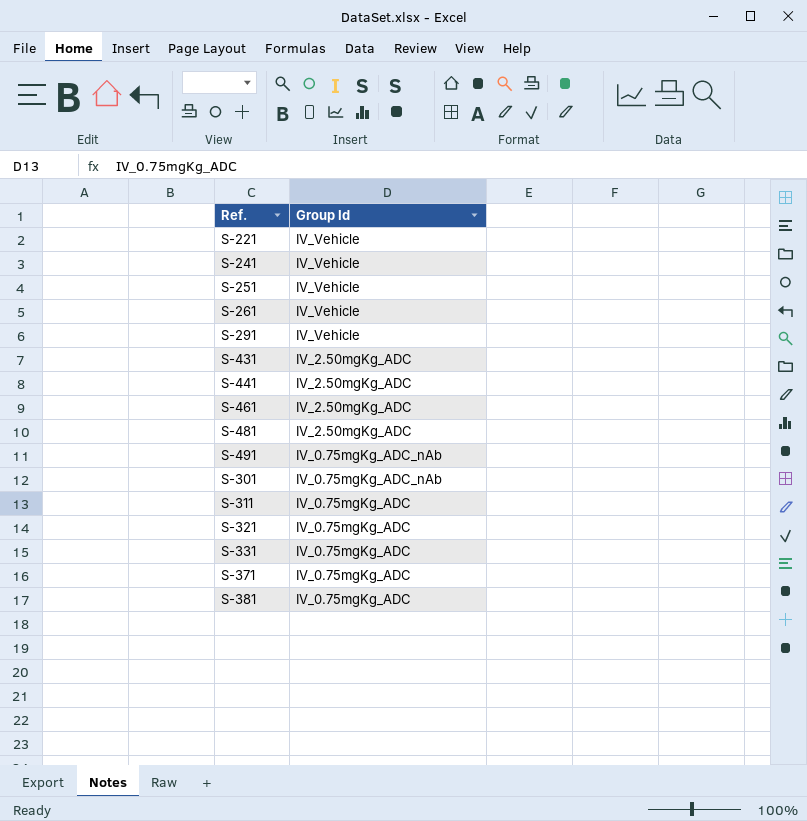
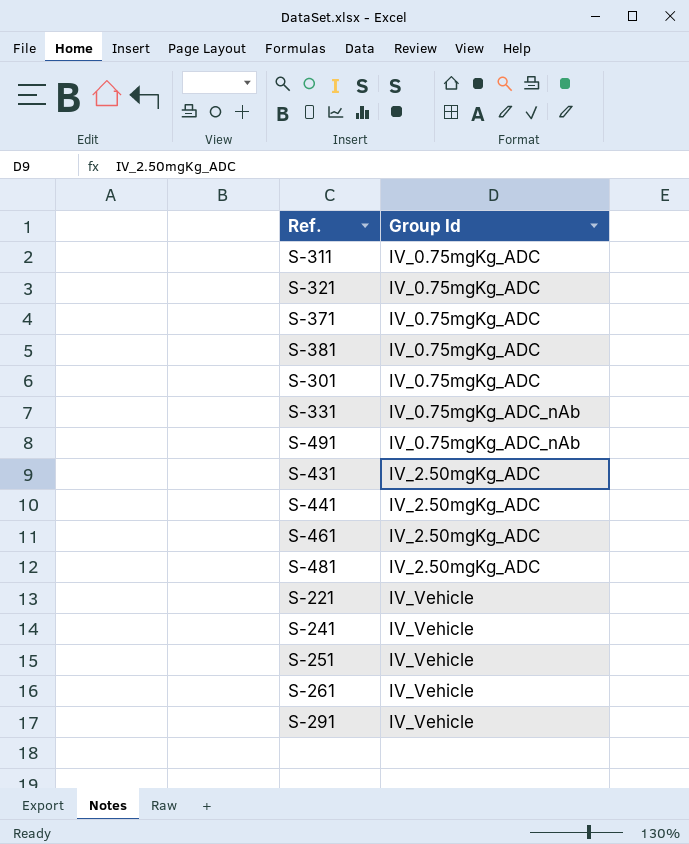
row order: Group Id descending -> Group Id ascending
S-301 | Group Id: IV_0.75mgKg_ADC_nAb -> IV_0.75mgKg_ADC
S-331 | Group Id: IV_0.75mgKg_ADC -> IV_0.75mgKg_ADC_nAb

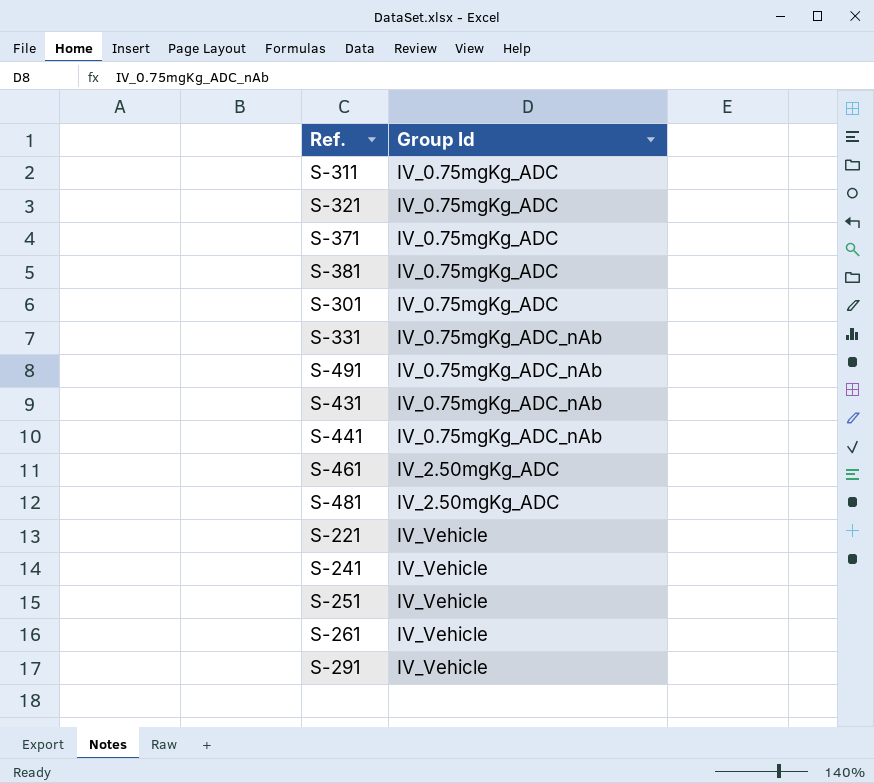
S-431 | Group Id: IV_2.50mgKg_ADC -> IV_0.75mgKg_ADC_nAb
S-441 | Group Id: IV_2.50mgKg_ADC -> IV_0.75mgKg_ADC_nAb

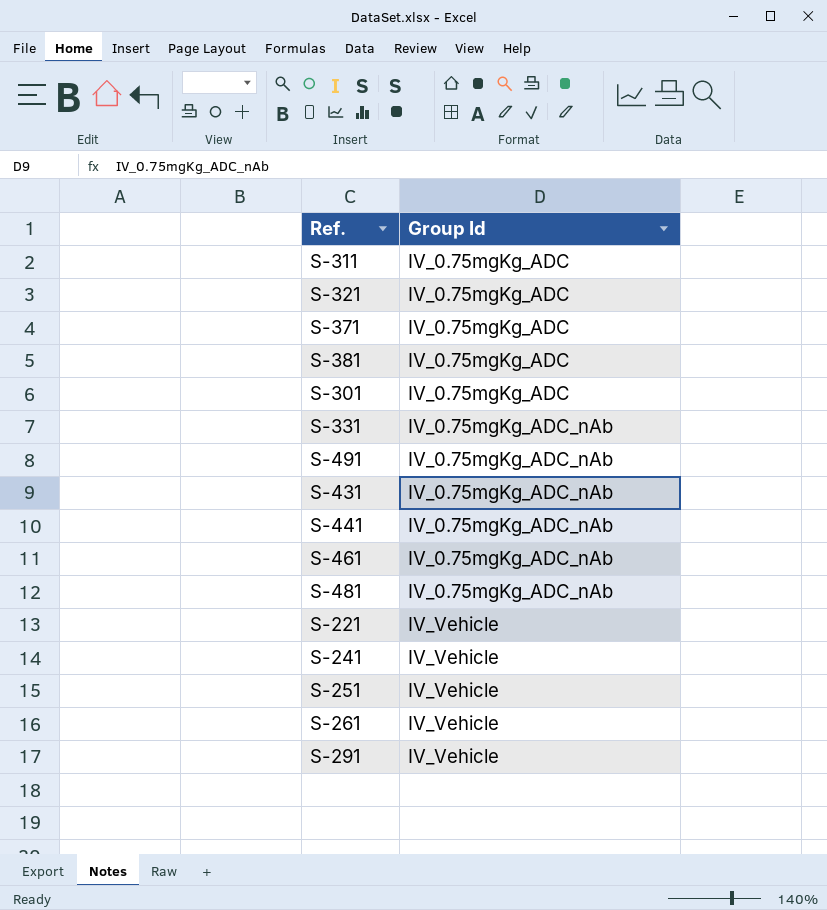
S-461 | Group Id: IV_2.50mgKg_ADC -> IV_0.75mgKg_ADC_nAb
S-481 | Group Id: IV_2.50mgKg_ADC -> IV_0.75mgKg_ADC_nAb

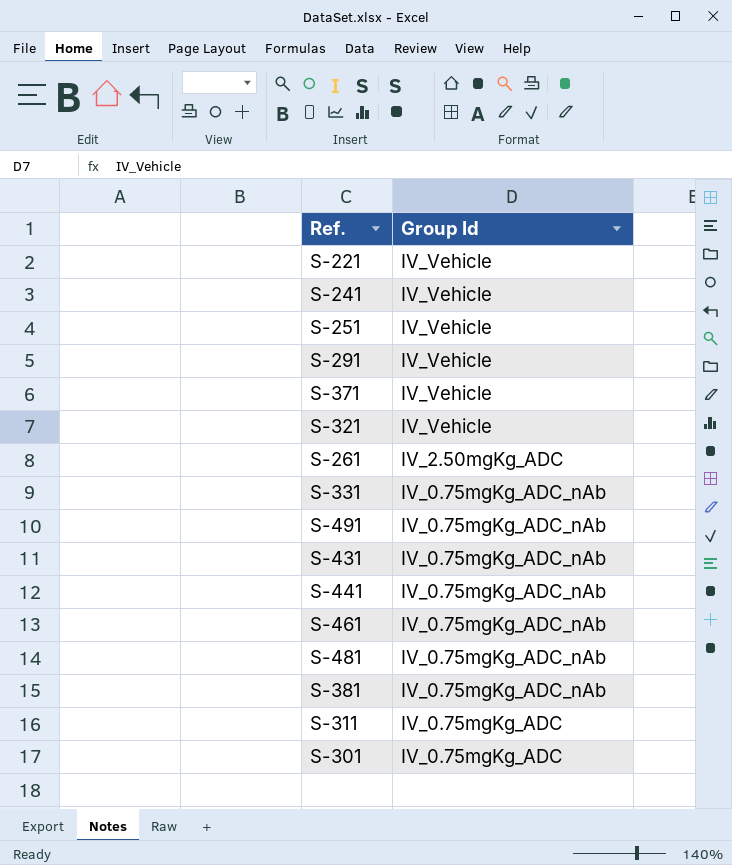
row order: Group Id ascending -> Group Id descending
S-371 | Group Id: IV_0.75mgKg_ADC -> IV_Vehicle
S-321 | Group Id: IV_0.75mgKg_ADC -> IV_Vehicle
S-261 | Group Id: IV_Vehicle -> IV_2.50mgKg_ADC
S-381 | Group Id: IV_0.75mgKg_ADC -> IV_0.75mgKg_ADC_nAb

